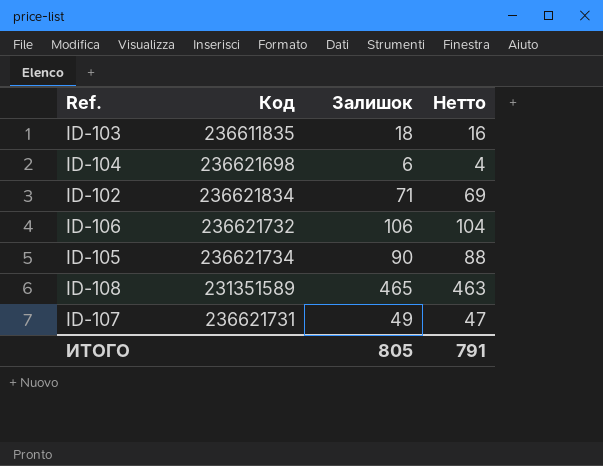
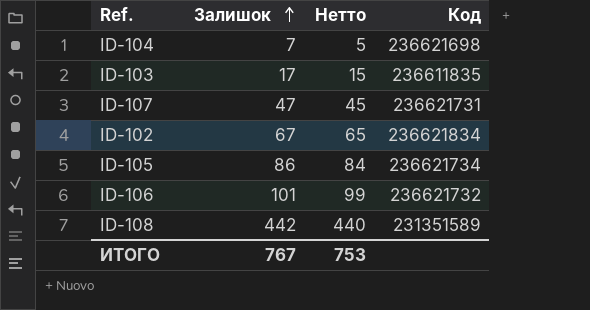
row order: none -> Залишок ascending
column Код | position: 2 -> 4
ID-104 | Залишок: 6 -> 7
ID-104 | Нетто: 4 -> 5
ID-103 | Залишок: 18 -> 17
ID-103 | Нетто: 16 -> 15
ID-107 | Залишок: 49 -> 47
ID-107 | Нетто: 47 -> 45
ID-102 | Залишок: 71 -> 67
ID-102 | Нетто: 69 -> 65
ID-105 | Залишок: 90 -> 86
ID-105 | Нетто: 88 -> 84
ID-106 | Залишок: 106 -> 101
ID-106 | Нетто: 104 -> 99
ID-108 | Залишок: 465 -> 442
ID-108 | Нетто: 463 -> 440
ИТОГО | Залишок: 805 -> 767
ИТОГО | Нетто: 791 -> 753

